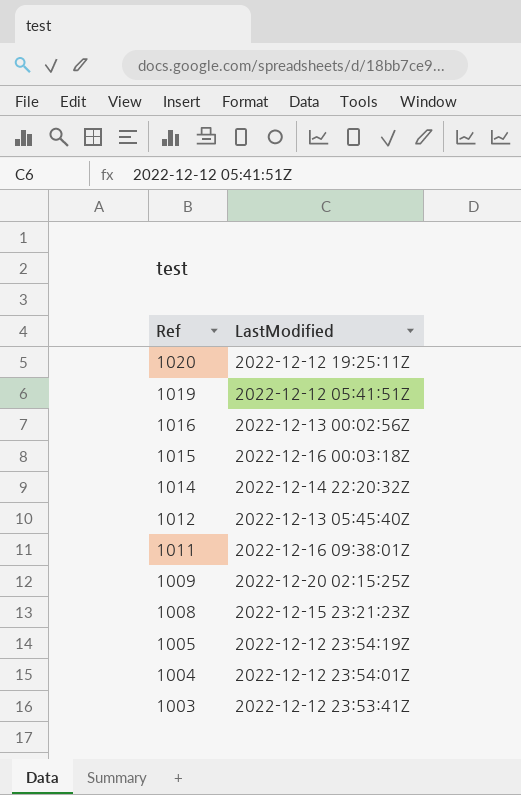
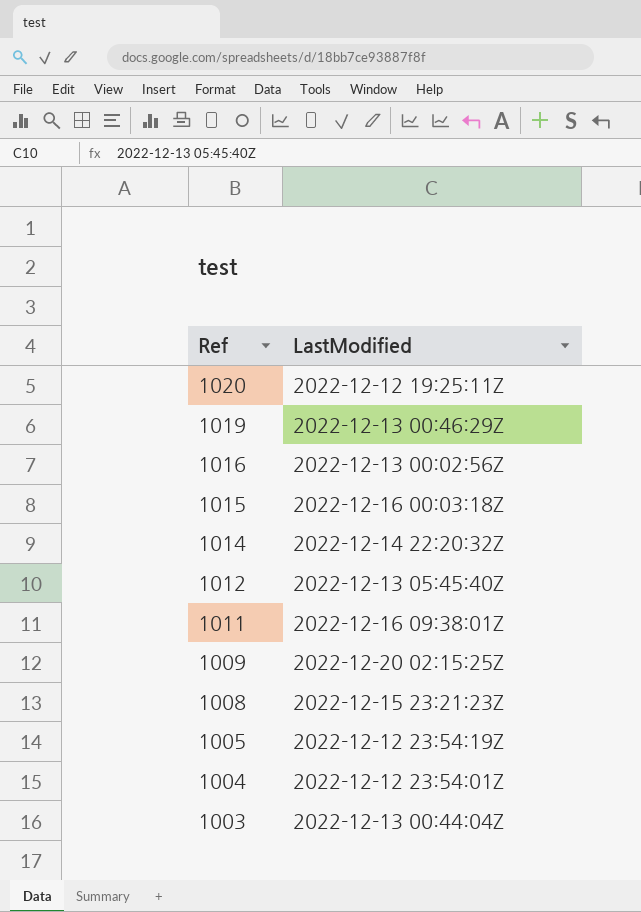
1019 | LastModified: 2022-12-12 05:41:51Z -> 2022-12-13 00:46:29Z
1003 | LastModified: 2022-12-12 23:53:41Z -> 2022-12-13 00:44:04Z

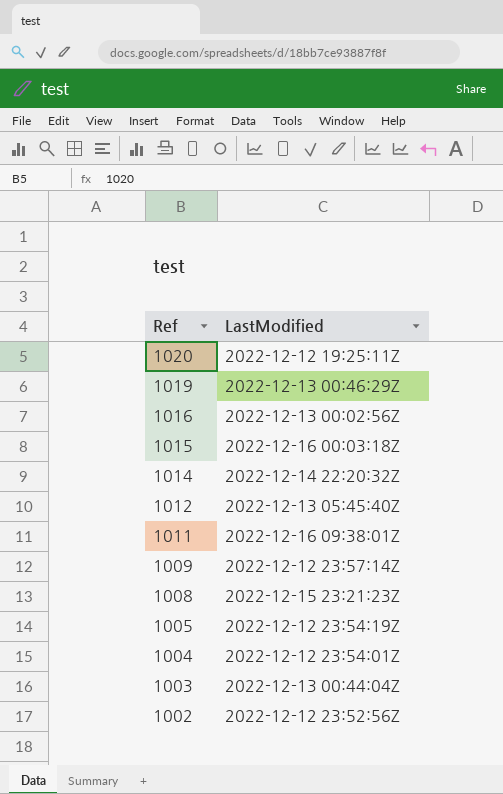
1009 | LastModified: 2022-12-20 02:15:25Z -> 2022-12-12 23:57:14Z
row 1002: none -> 2022-12-12 23:52:56Z

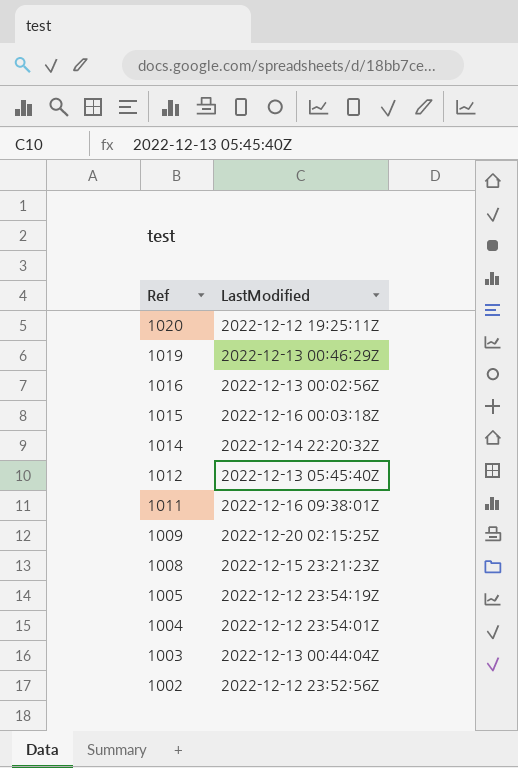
1009 | LastModified: 2022-12-12 23:57:14Z -> 2022-12-20 02:15:25Z

